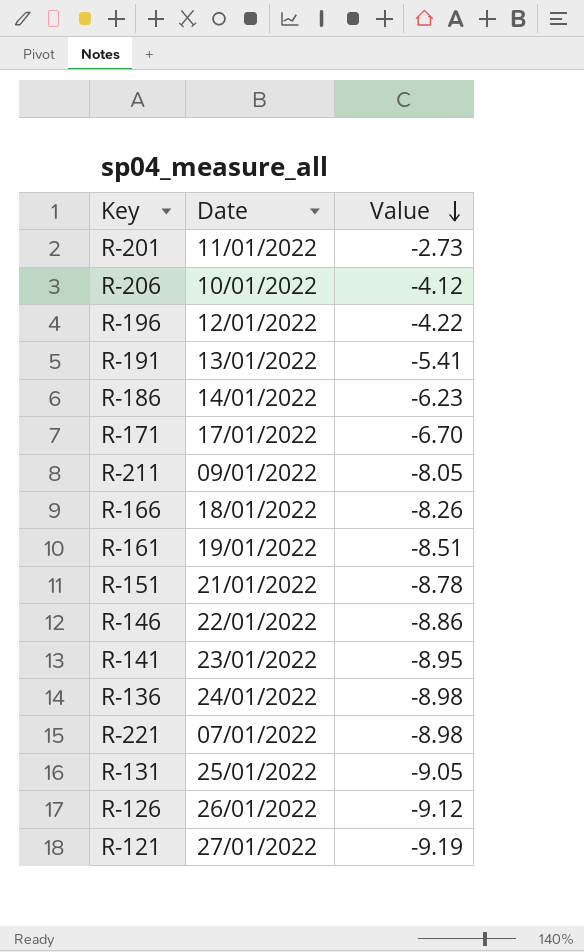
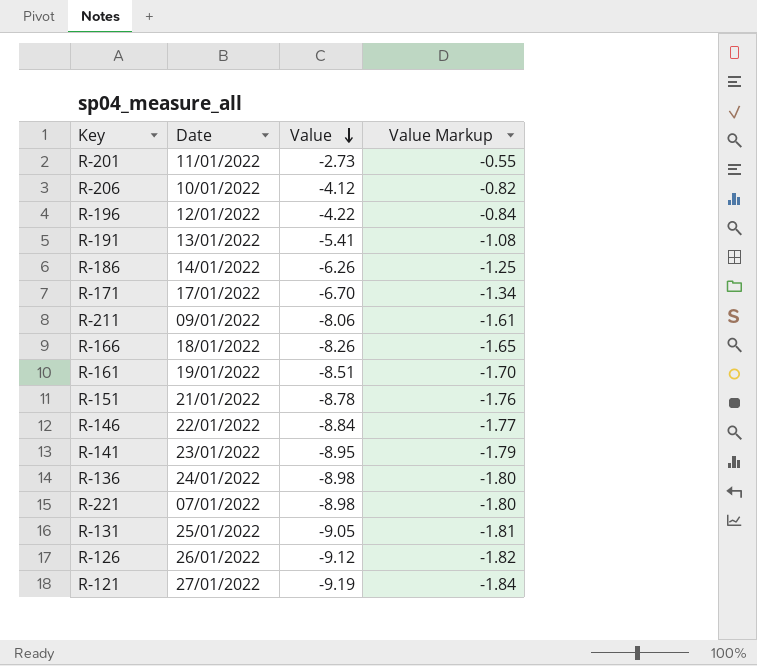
column Value Markup | formula: none -> [Value] * 0.2
R-186 | Value: -6.23 -> -6.26
R-211 | Value: -8.05 -> -8.06
R-146 | Value: -8.86 -> -8.84

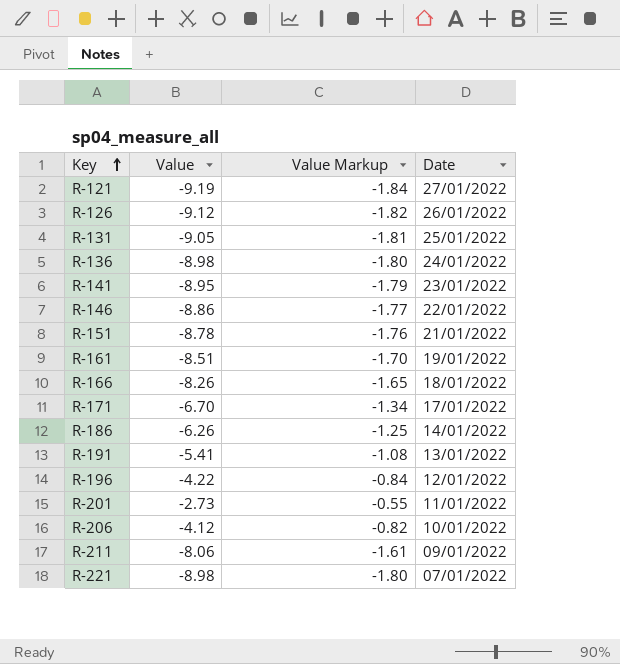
row order: Value descending -> Key ascending
column Date | position: 2 -> 4
R-146 | Value: -8.84 -> -8.86

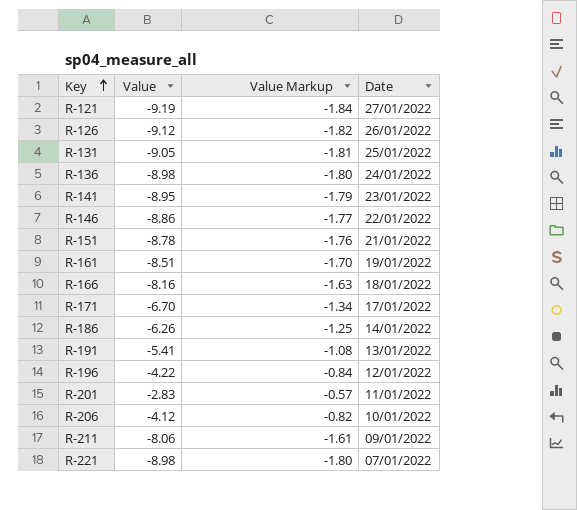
R-166 | Value: -8.26 -> -8.16
R-166 | Value Markup: -1.65 -> -1.63
R-201 | Value: -2.73 -> -2.83
R-201 | Value Markup: -0.55 -> -0.57

